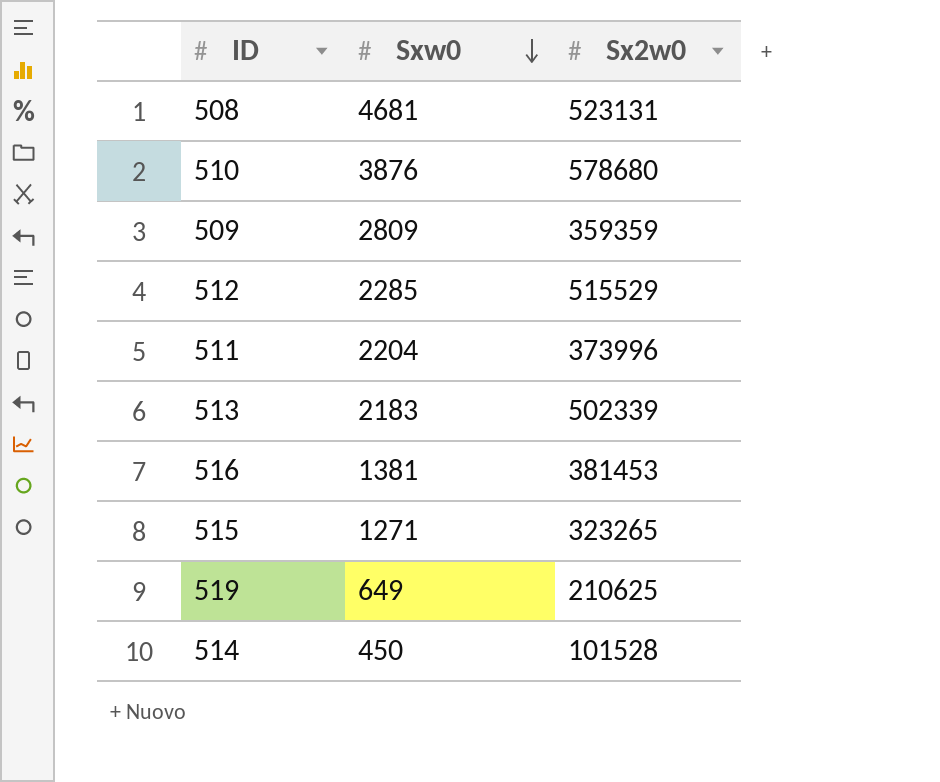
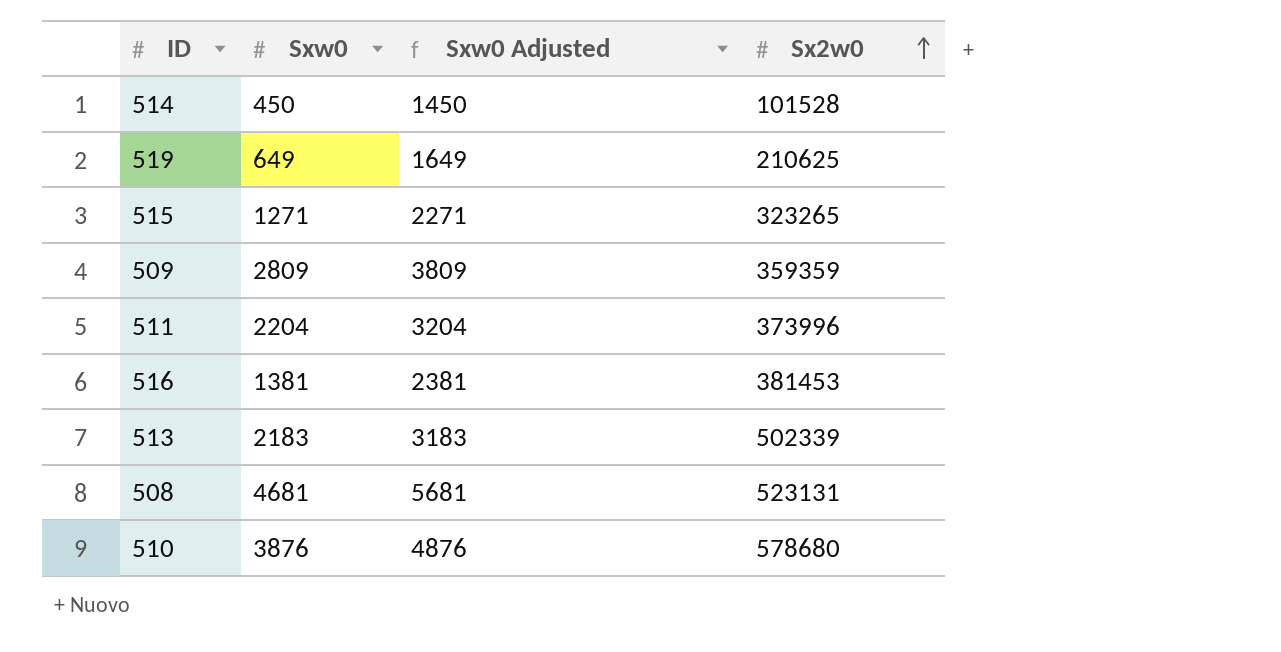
row order: Sxw0 descending -> Sx2w0 ascending
column Sxw0 Adjusted | formula: none -> [Sxw0] + 1000
row 512: 2285 | 515529 -> none

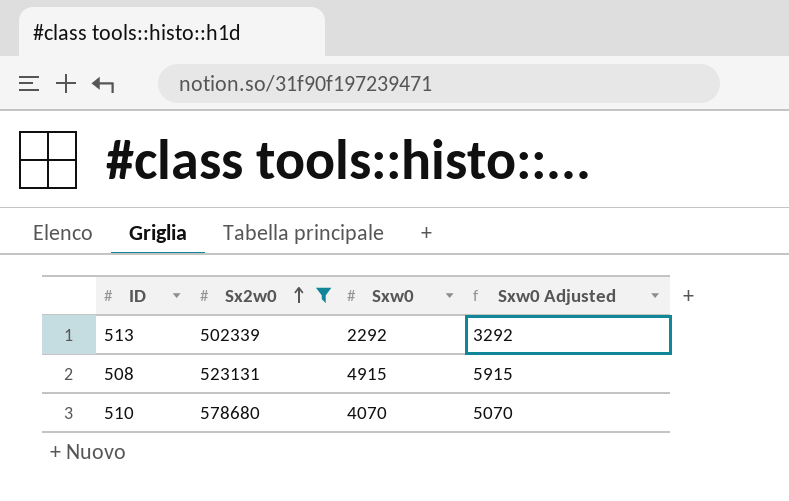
filter: none -> Sx2w0 >= 502339
column Sx2w0 | position: 4 -> 2
513 | Sxw0: 2183 -> 2292
513 | Sxw0 Adjusted: 3183 -> 3292
508 | Sxw0: 4681 -> 4915
508 | Sxw0 Adjusted: 5681 -> 5915
510 | Sxw0: 3876 -> 4070
510 | Sxw0 Adjusted: 4876 -> 5070

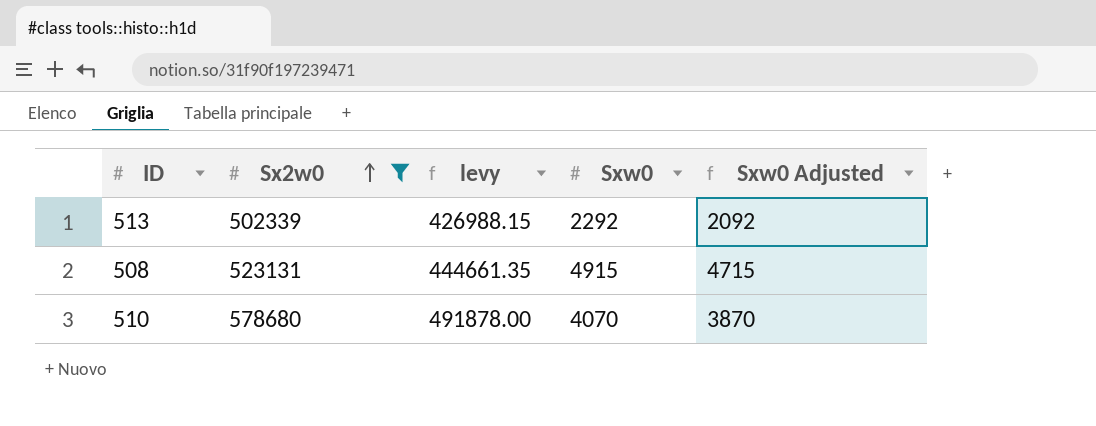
column levy | formula: none -> [Sx2w0] * 0.85
column Sxw0 Adjusted | formula: [Sxw0] + 1000 -> [Sxw0] - 200

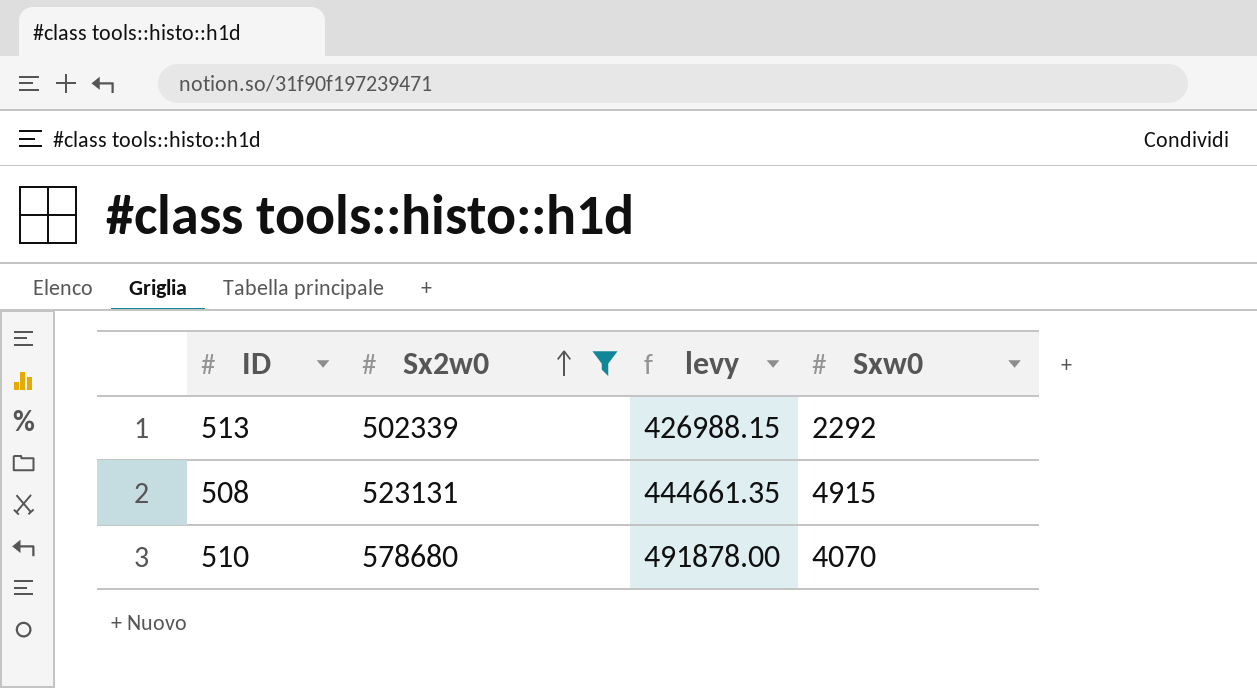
column Sxw0 Adjusted | formula: [Sxw0] - 200 -> none

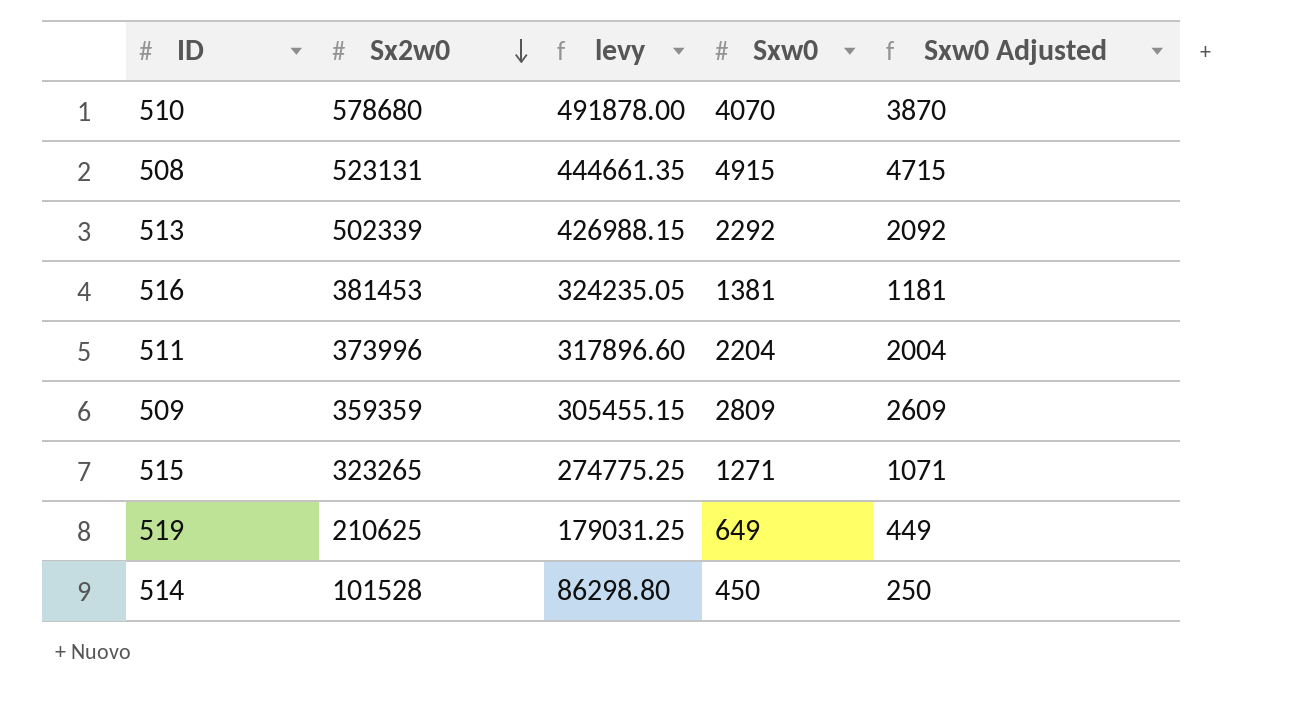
filter: Sx2w0 >= 502339 -> none
row order: Sx2w0 ascending -> Sx2w0 descending
column Sxw0 Adjusted | formula: none -> [Sxw0] - 200

